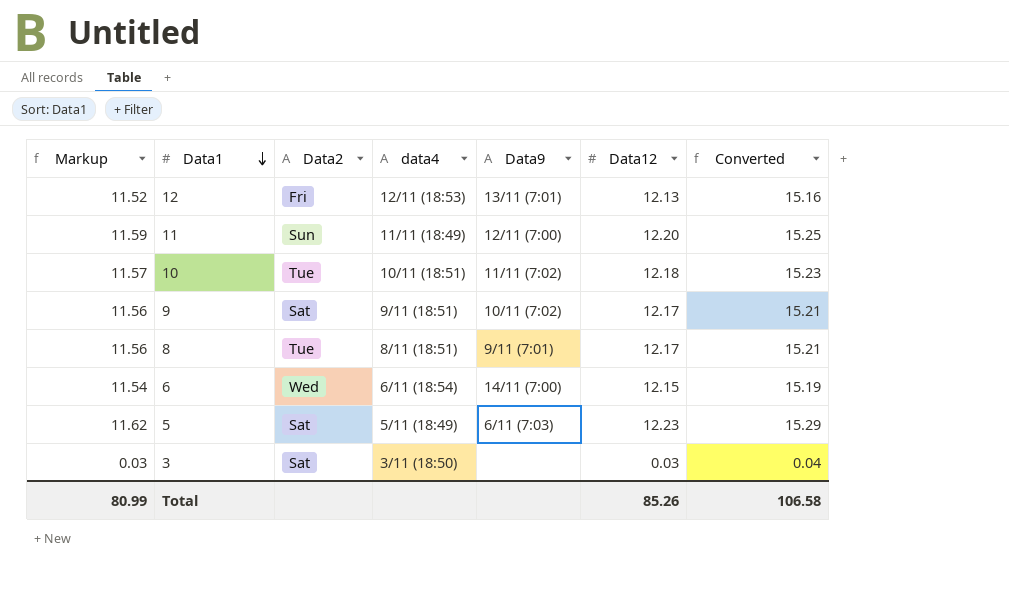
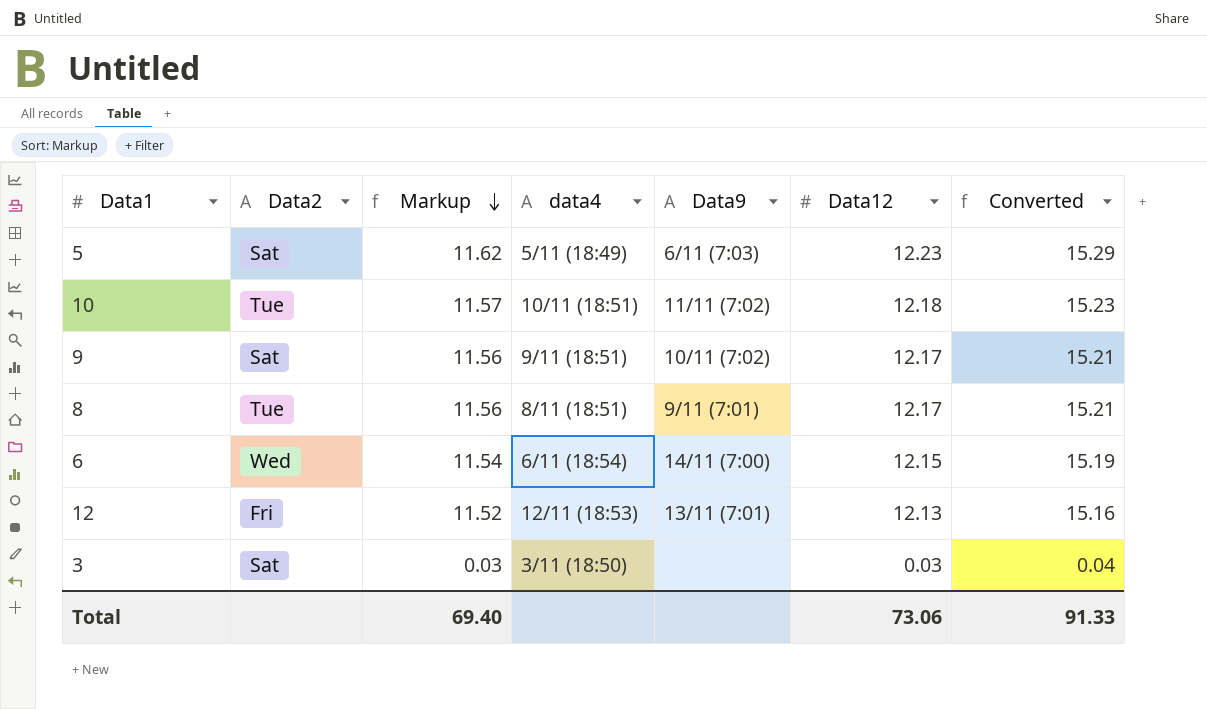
row order: Data1 descending -> Markup descending
column Markup | position: 1 -> 3
row 11: 11.59 | Sun | 11/11 (18:49) | 12/11 (7:00) | 12.20 | 15.25 -> none
Total | Markup: 80.99 -> 69.40
Total | Data12: 85.26 -> 73.06
Total | Converted: 106.58 -> 91.33

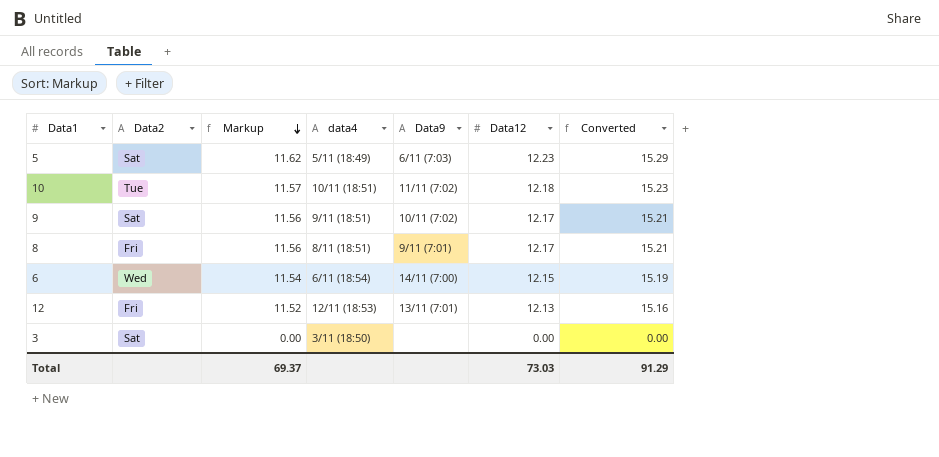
8 | Data2: Tue -> Fri
3 | Markup: 0.03 -> 0.00
3 | Data12: 0.03 -> 0.00
3 | Converted: 0.04 -> 0.00
Total | Markup: 69.40 -> 69.37
Total | Data12: 73.06 -> 73.03
Total | Converted: 91.33 -> 91.29

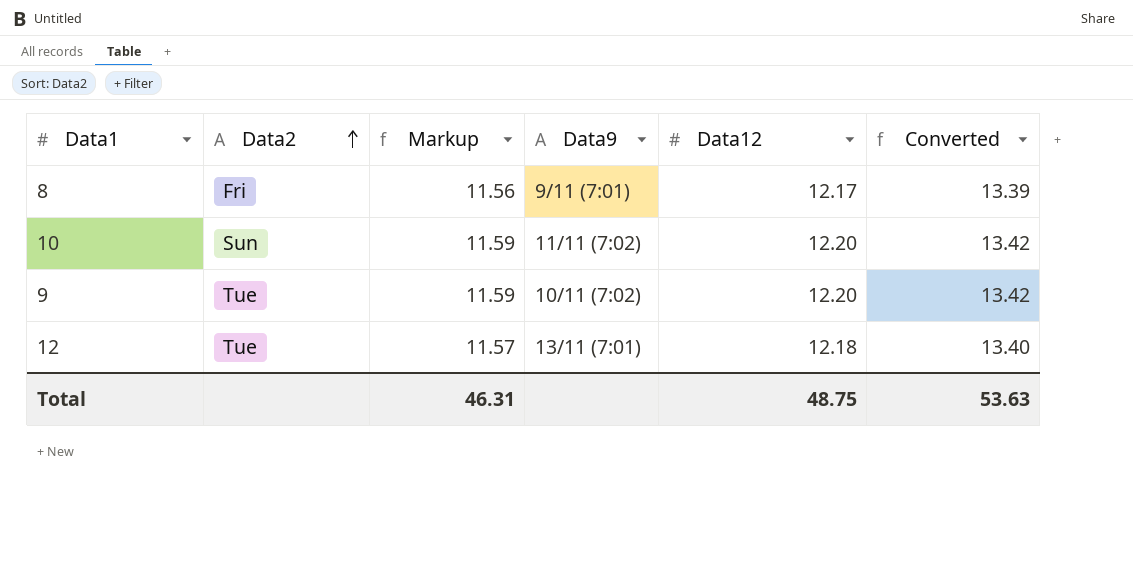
row order: Markup descending -> Data2 ascending
column data4 | position: 4 -> none
column Converted | formula: [Data12] * 1.25 -> [Data12] * 1.1
row 5: Sat | 11.62 | 5/11 (18:49) | 6/11 (7:03) | 12.23 | 15.29 -> none
row 6: Wed | 11.54 | 6/11 (18:54) | 14/11 (7:00) | 12.15 | 15.19 -> none
row 3: Sat | 0.00 | 3/11 (18:50) | none | 0.00 | 0.00 -> none
10 | Data2: Tue -> Sun
10 | Markup: 11.57 -> 11.59
10 | Data12: 12.18 -> 12.20
9 | Data2: Sat -> Tue
9 | Markup: 11.56 -> 11.59
9 | Data12: 12.17 -> 12.20
12 | Data2: Fri -> Tue
12 | Markup: 11.52 -> 11.57
12 | Data12: 12.13 -> 12.18
Total | Markup: 69.37 -> 46.31
Total | Data12: 73.03 -> 48.75
Total | Converted: 91.29 -> 53.63

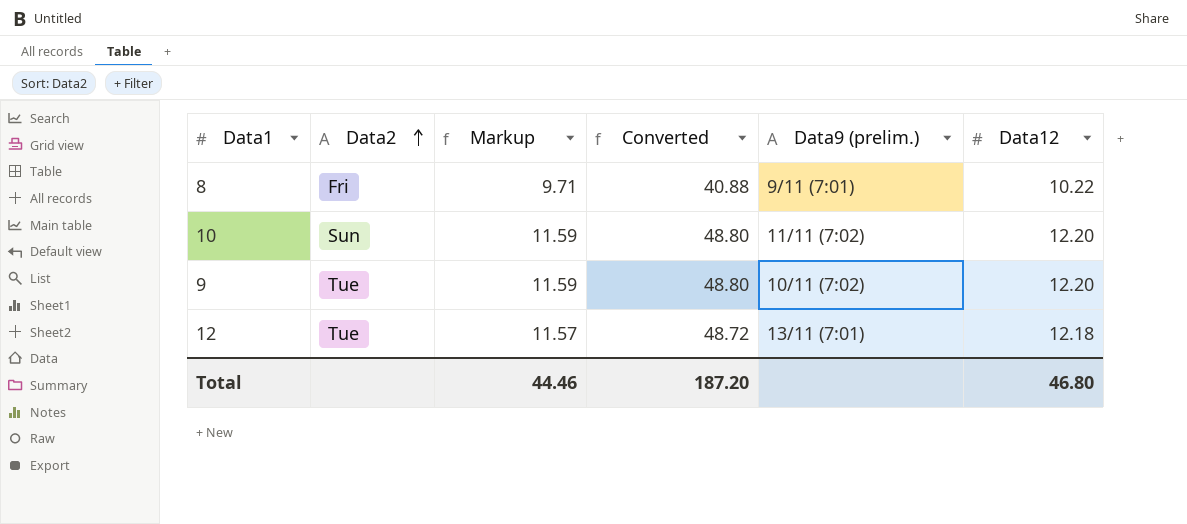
column Converted | formula: [Data12] * 1.1 -> [Data12] * 4
column Converted | position: 6 -> 4
column name: Data9 -> Data9 (prelim.)
8 | Markup: 11.56 -> 9.71
8 | Data12: 12.17 -> 10.22
Total | Markup: 46.31 -> 44.46
Total | Converted: 53.63 -> 187.20
Total | Data12: 48.75 -> 46.80

